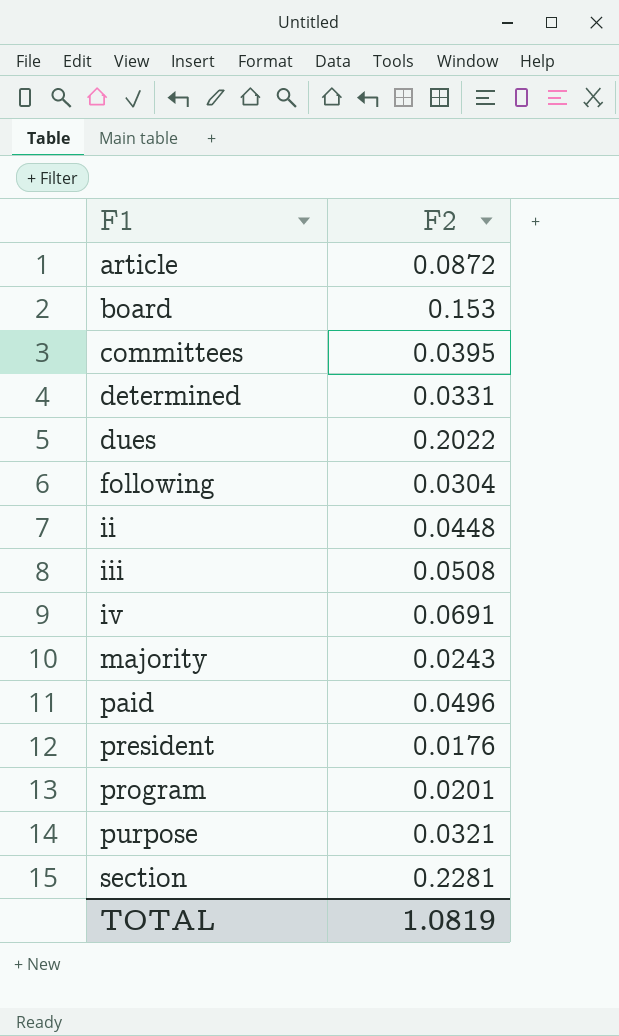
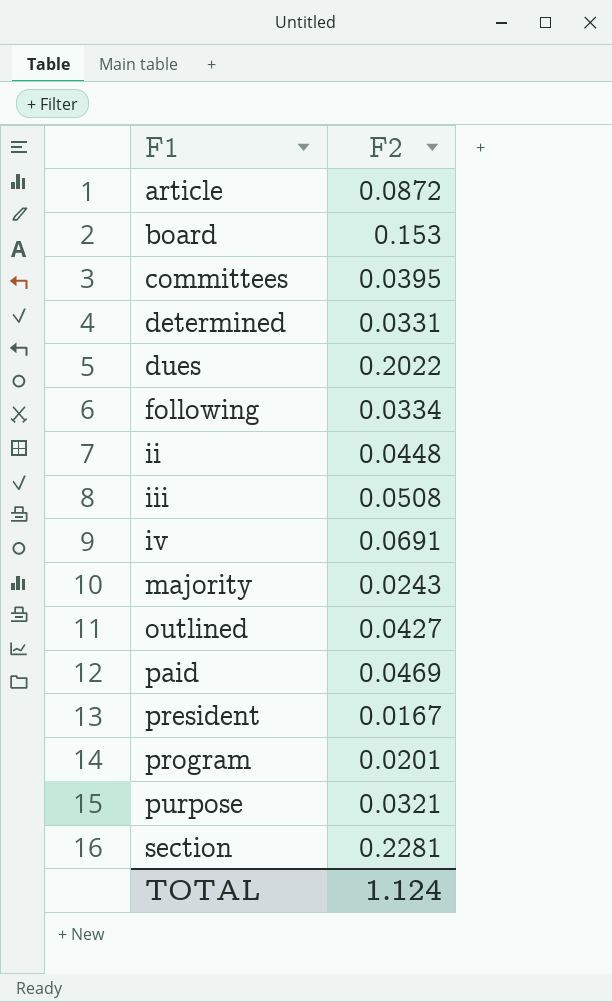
following | F2: 0.0304 -> 0.0334
row outlined: none -> 0.0427
paid | F2: 0.0496 -> 0.0469
president | F2: 0.0176 -> 0.0167
TOTAL | F2: 1.0819 -> 1.124

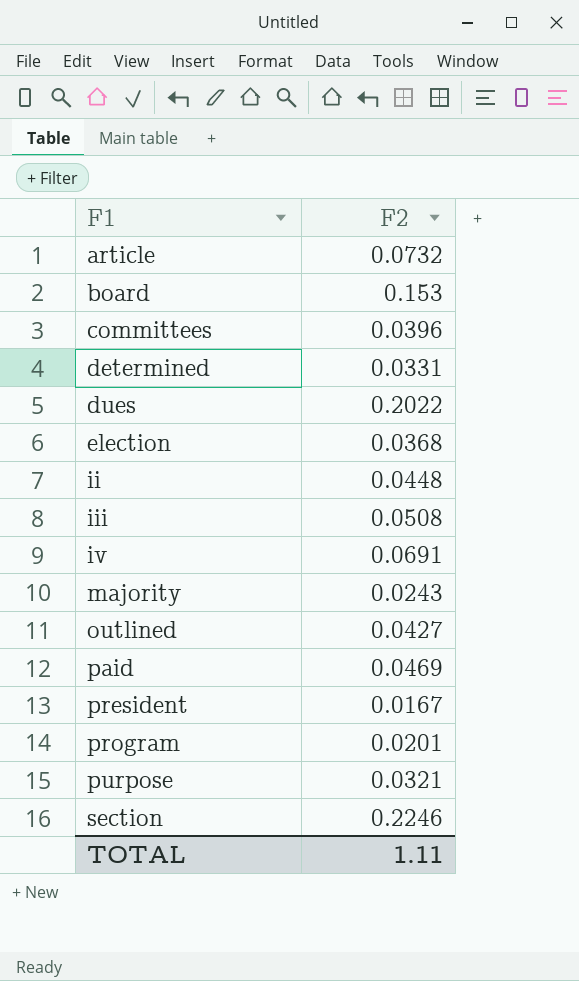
row following: 0.0334 -> none
article | F2: 0.0872 -> 0.0732
committees | F2: 0.0395 -> 0.0396
row election: none -> 0.0368
section | F2: 0.2281 -> 0.2246
TOTAL | F2: 1.124 -> 1.11

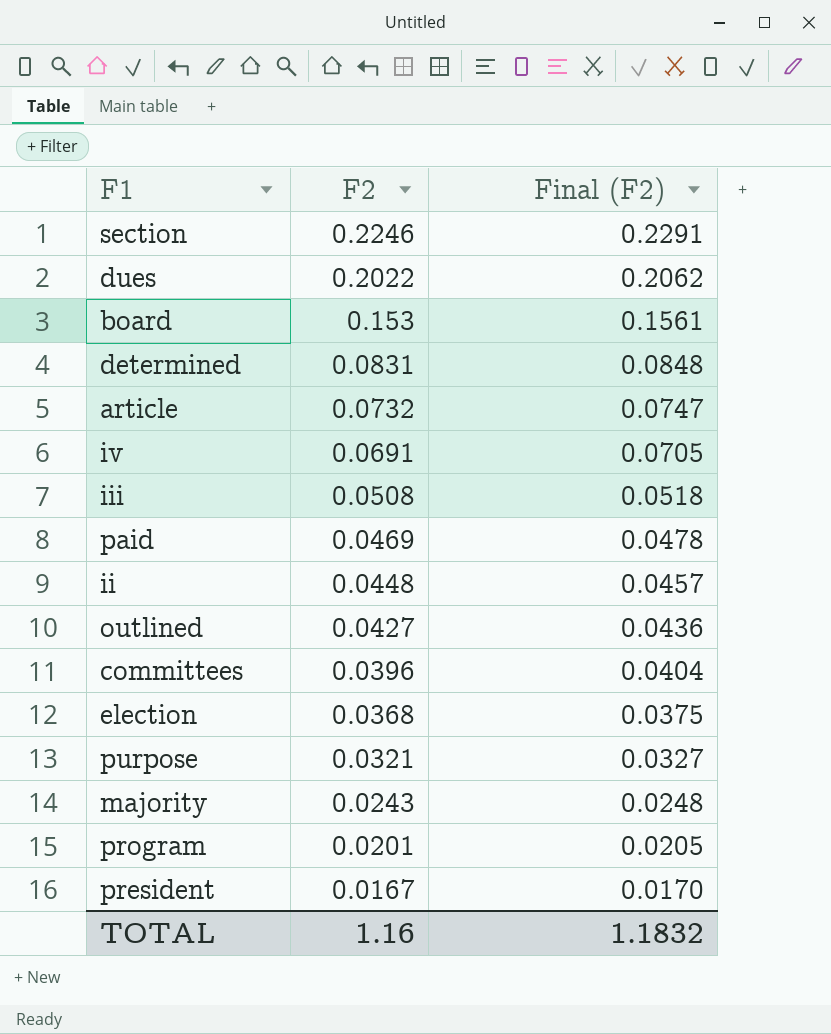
row order: F1 ascending -> F2 descending
column Final (F2) | formula: none -> [F2] * 1.02
determined | F2: 0.0331 -> 0.0831
TOTAL | F2: 1.11 -> 1.16

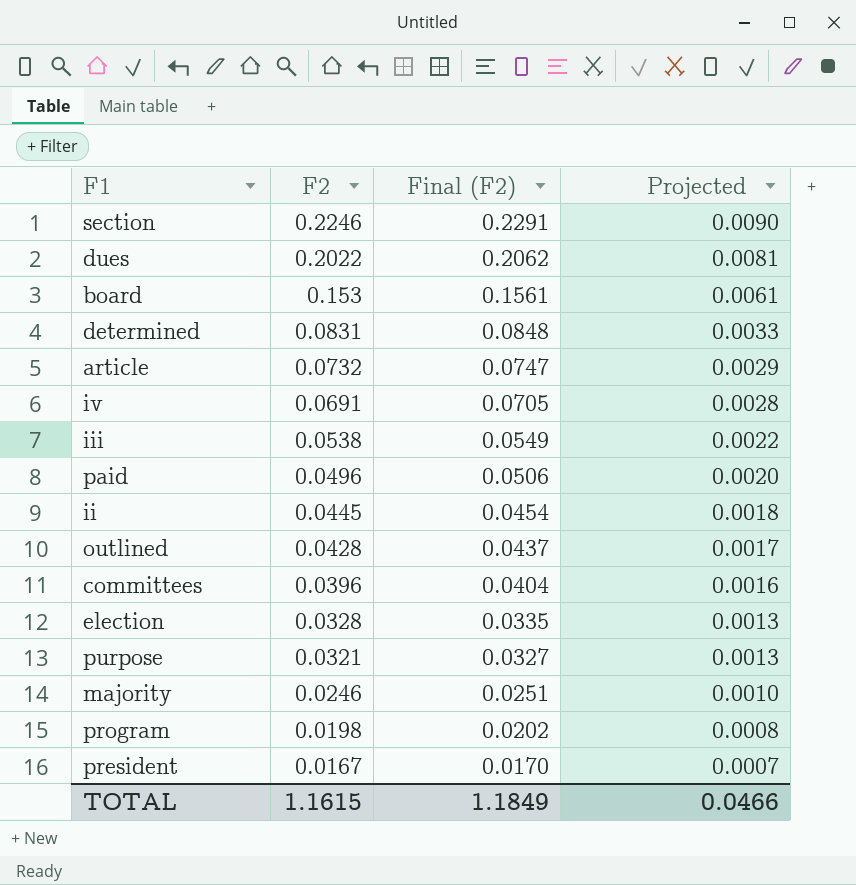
column Projected | formula: none -> [F2] * 0.04
iii | F2: 0.0508 -> 0.0538
iii | Final (F2): 0.0518 -> 0.0549
paid | F2: 0.0469 -> 0.0496
paid | Final (F2): 0.0478 -> 0.0506
ii | F2: 0.0448 -> 0.0445
ii | Final (F2): 0.0457 -> 0.0454
outlined | F2: 0.0427 -> 0.0428
outlined | Final (F2): 0.0436 -> 0.0437
election | F2: 0.0368 -> 0.0328
election | Final (F2): 0.0375 -> 0.0335
majority | F2: 0.0243 -> 0.0246
majority | Final (F2): 0.0248 -> 0.0251
program | F2: 0.0201 -> 0.0198
program | Final (F2): 0.0205 -> 0.0202
TOTAL | F2: 1.16 -> 1.1615
TOTAL | Final (F2): 1.1832 -> 1.1849

